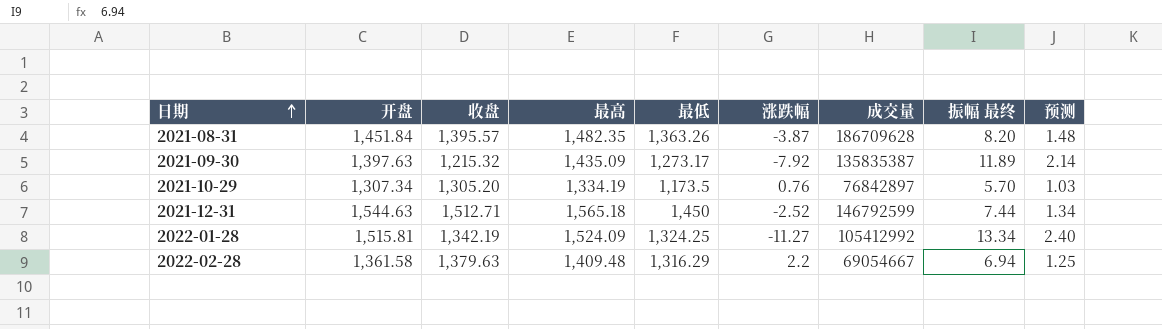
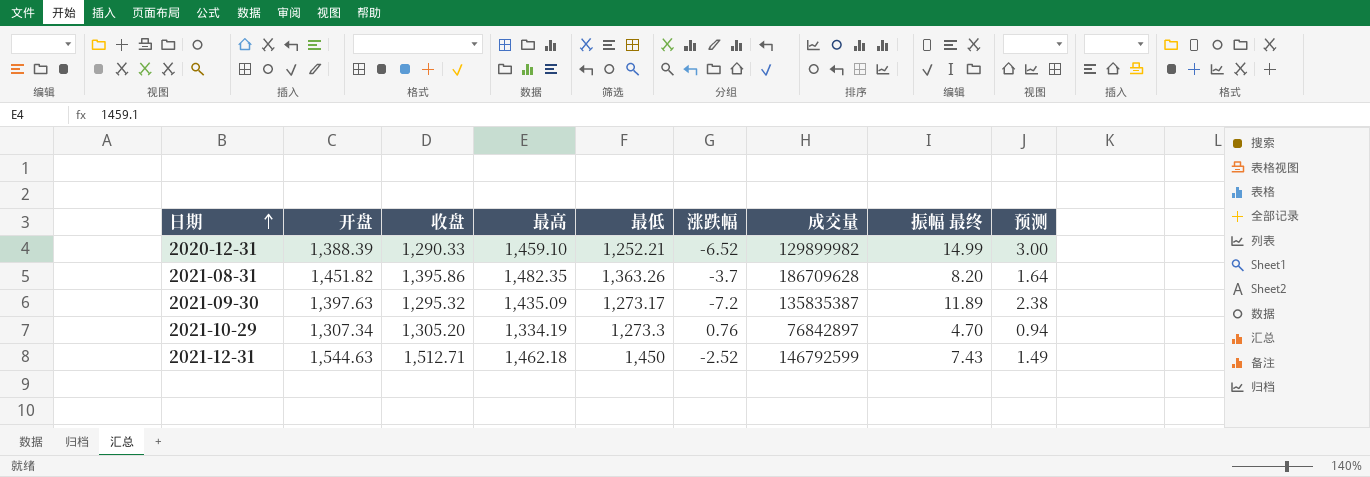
column 预测 | formula: [振幅 最终] * 0.18 -> [振幅 最终] * 0.2
row 2022-01-28: 1,515.81 | 1,342.19 | 1,524.09 | 1,324.25 | -11.27 | 105412992 | 13.34 | 2.40 -> none
row 2022-02-28: 1,361.58 | 1,379.63 | 1,409.48 | 1,316.29 | 2.2 | 69054667 | 6.94 | 1.25 -> none
row 2020-12-31: none -> 1,388.39 | 1,290.33 | 1,459.10 | 1,252.21 | -6.52 | 129899982 | 14.99 | 3.00
2021-08-31 | 开盘: 1,451.84 -> 1,451.82
2021-08-31 | 收盘: 1,395.57 -> 1,395.86
2021-08-31 | 涨跌幅: -3.87 -> -3.7
2021-09-30 | 收盘: 1,215.32 -> 1,295.32
2021-09-30 | 涨跌幅: -7.92 -> -7.2
2021-10-29 | 最低: 1,173.5 -> 1,273.3
2021-10-29 | 振幅 最终: 5.70 -> 4.70
2021-12-31 | 最高: 1,565.18 -> 1,462.18
2021-12-31 | 振幅 最终: 7.44 -> 7.43

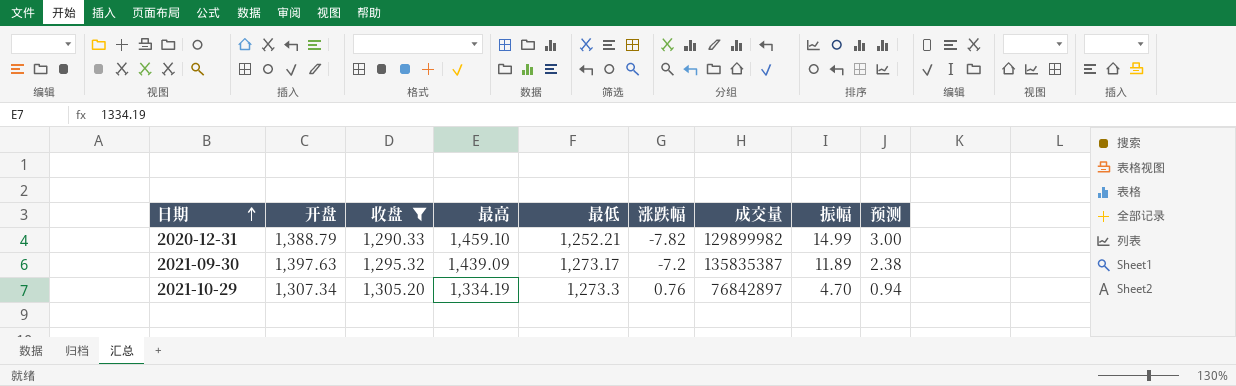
filter: none -> 收盘 <= 1,305.20
column name: 振幅 最终 -> 振幅
2020-12-31 | 开盘: 1,388.39 -> 1,388.79
2020-12-31 | 涨跌幅: -6.52 -> -7.82
2021-09-30 | 最高: 1,435.09 -> 1,439.09

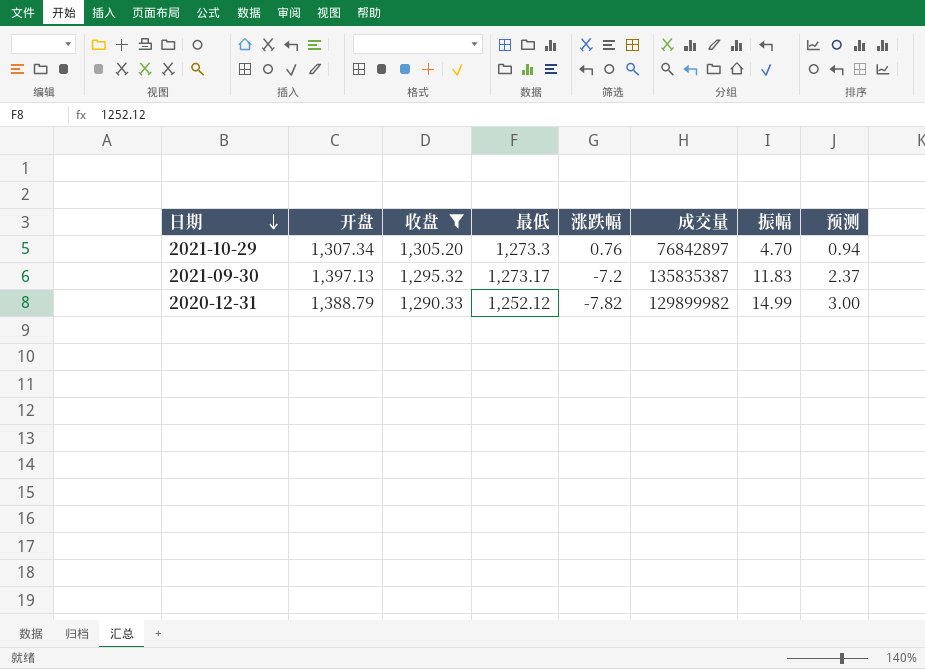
row order: 日期 ascending -> 日期 descending
column 最高 | position: 4 -> none
2021-09-30 | 开盘: 1,397.63 -> 1,397.13
2021-09-30 | 振幅: 11.89 -> 11.83
2021-09-30 | 预测: 2.38 -> 2.37
2020-12-31 | 最低: 1,252.21 -> 1,252.12

